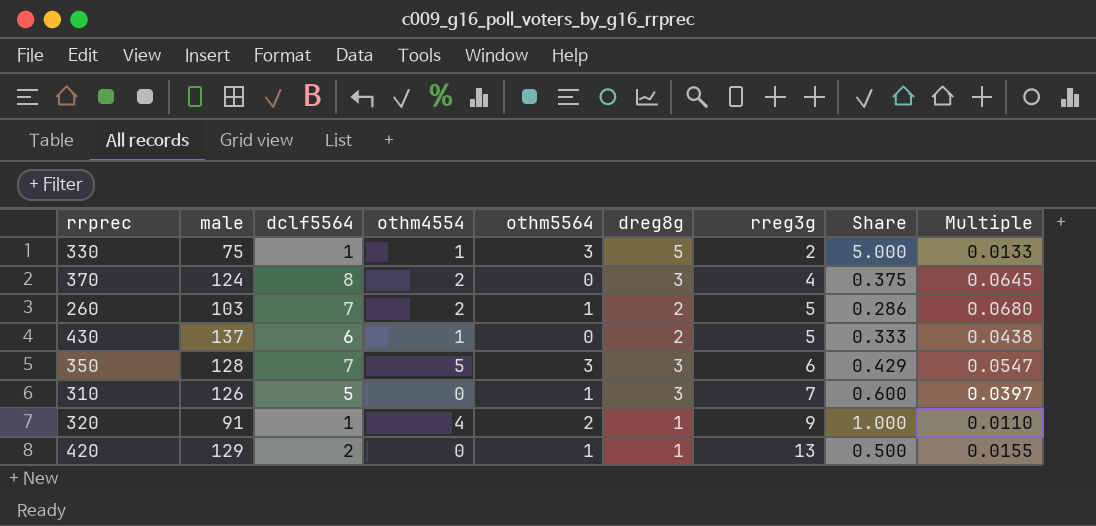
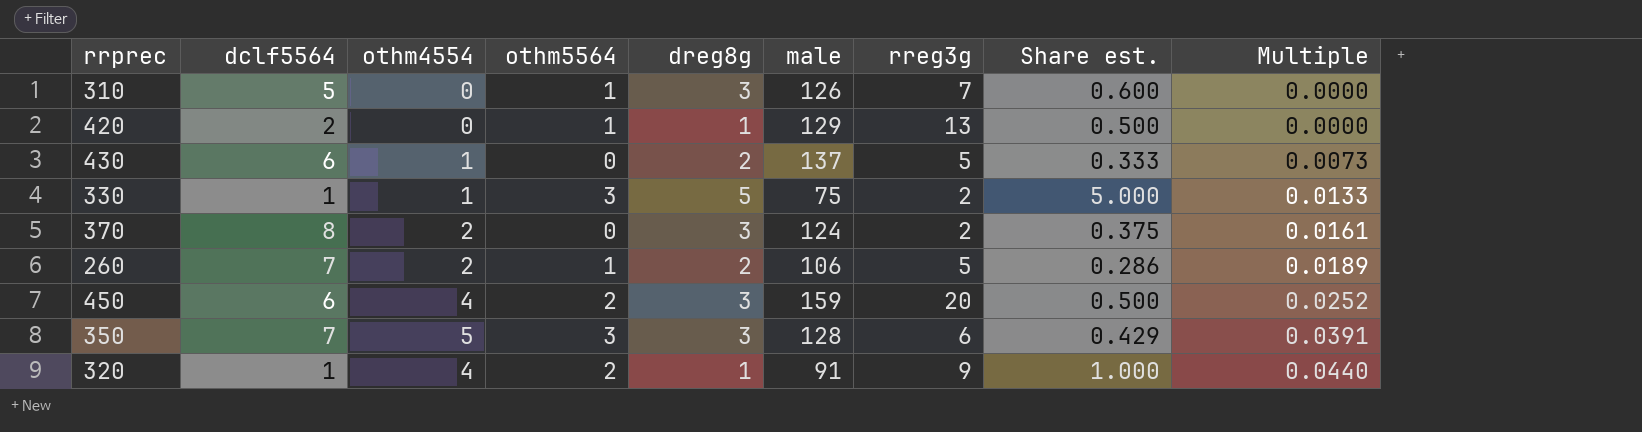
row order: rreg3g ascending -> Multiple ascending
column male | position: 2 -> 6
column name: Share -> Share est.
column Multiple | formula: [dclf5564] / [male] -> [othm4554] / [male]
370 | rreg3g: 4 -> 2
260 | male: 103 -> 106
row 450: none -> 6 | 4 | 2 | 3 | 159 | 20 | 0.500 | 0.0252

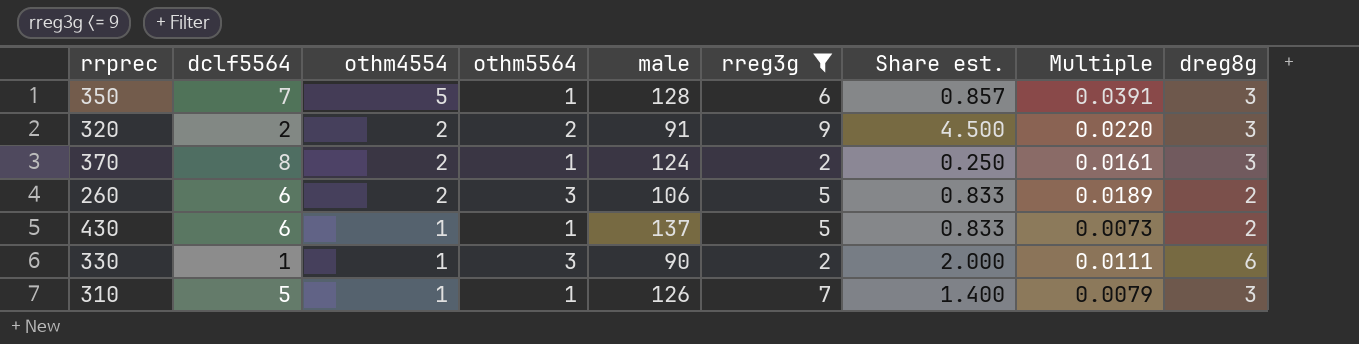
filter: none -> rreg3g <= 9
row order: Multiple ascending -> othm4554 descending
column Share est. | formula: [dreg8g] / [dclf5564] -> [rreg3g] / [dclf5564]
column dreg8g | position: 5 -> 9
350 | othm5564: 3 -> 1
320 | dclf5564: 1 -> 2
320 | othm4554: 4 -> 2
320 | Multiple: 0.0440 -> 0.0220
320 | dreg8g: 1 -> 3
370 | othm5564: 0 -> 1
260 | dclf5564: 7 -> 6
260 | othm5564: 1 -> 3
430 | othm5564: 0 -> 1
330 | male: 75 -> 90
330 | Multiple: 0.0133 -> 0.0111
330 | dreg8g: 5 -> 6
310 | othm4554: 0 -> 1
310 | Multiple: 0.0000 -> 0.0079

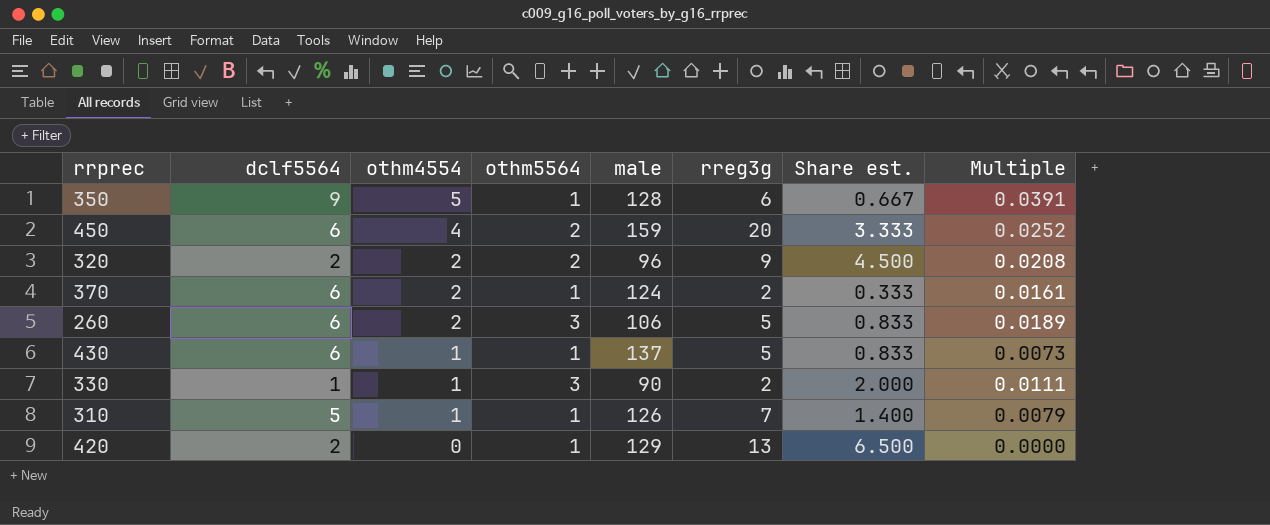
filter: rreg3g <= 9 -> none
column dreg8g | position: 9 -> none
350 | dclf5564: 7 -> 9
350 | Share est.: 0.857 -> 0.667
320 | male: 91 -> 96
320 | Multiple: 0.0220 -> 0.0208
370 | dclf5564: 8 -> 6
370 | Share est.: 0.250 -> 0.333

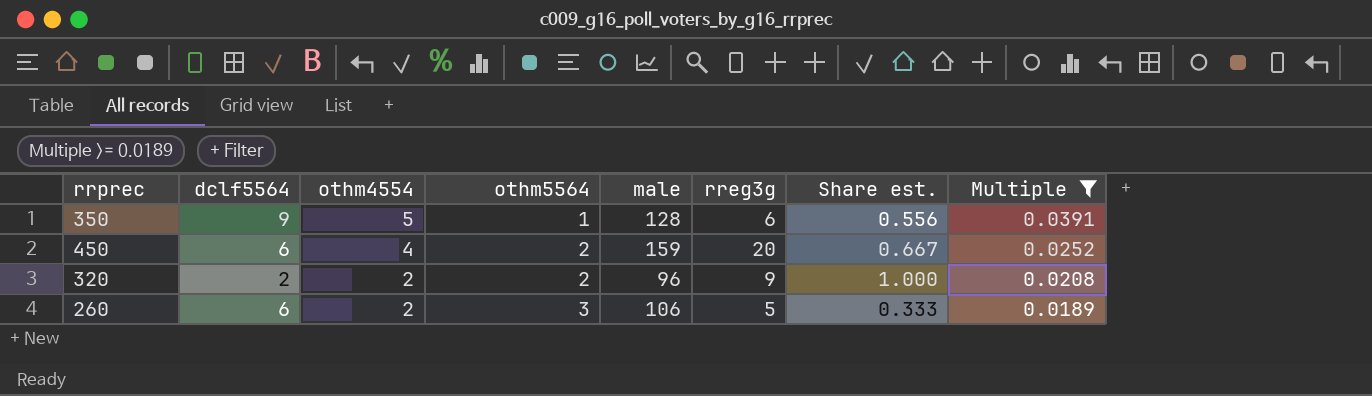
filter: none -> Multiple >= 0.0189
column Share est. | formula: [rreg3g] / [dclf5564] -> [othm4554] / [dclf5564]

